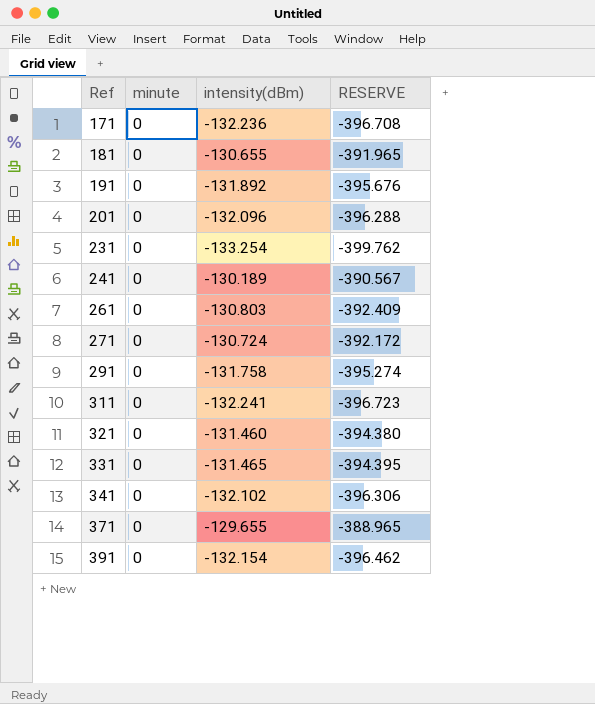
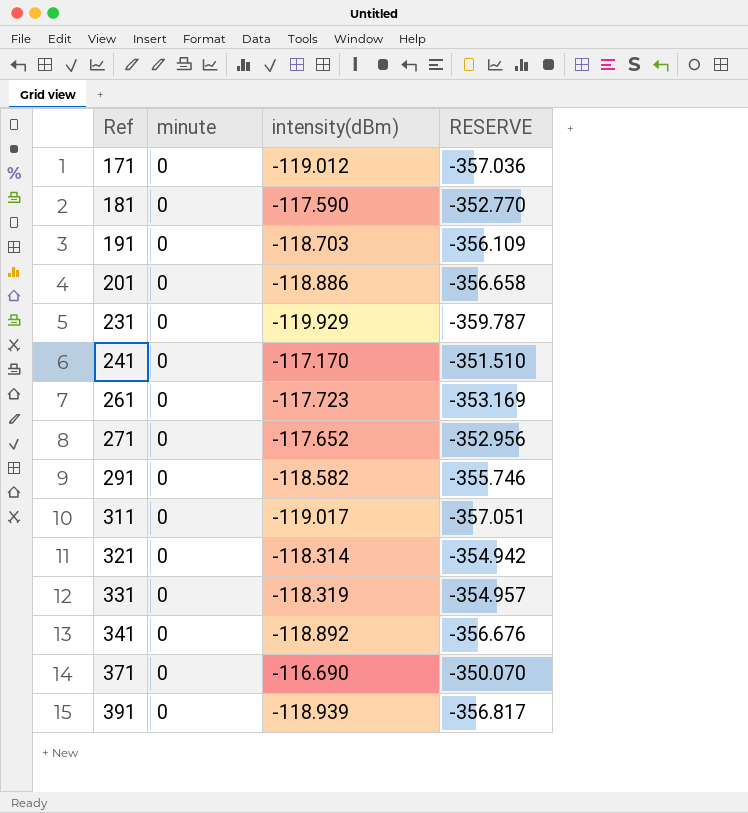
171 | intensity(dBm): -132.236 -> -119.012
171 | RESERVE: -396.708 -> -357.036
181 | intensity(dBm): -130.655 -> -117.590
181 | RESERVE: -391.965 -> -352.770
191 | intensity(dBm): -131.892 -> -118.703
191 | RESERVE: -395.676 -> -356.109
201 | intensity(dBm): -132.096 -> -118.886
201 | RESERVE: -396.288 -> -356.658
231 | intensity(dBm): -133.254 -> -119.929
231 | RESERVE: -399.762 -> -359.787
241 | intensity(dBm): -130.189 -> -117.170
241 | RESERVE: -390.567 -> -351.510
261 | intensity(dBm): -130.803 -> -117.723
261 | RESERVE: -392.409 -> -353.169
271 | intensity(dBm): -130.724 -> -117.652
271 | RESERVE: -392.172 -> -352.956
291 | intensity(dBm): -131.758 -> -118.582
291 | RESERVE: -395.274 -> -355.746
311 | intensity(dBm): -132.241 -> -119.017
311 | RESERVE: -396.723 -> -357.051
321 | intensity(dBm): -131.460 -> -118.314
321 | RESERVE: -394.380 -> -354.942
331 | intensity(dBm): -131.465 -> -118.319
331 | RESERVE: -394.395 -> -354.957
341 | intensity(dBm): -132.102 -> -118.892
341 | RESERVE: -396.306 -> -356.676
371 | intensity(dBm): -129.655 -> -116.690
371 | RESERVE: -388.965 -> -350.070
391 | intensity(dBm): -132.154 -> -118.939
391 | RESERVE: -396.462 -> -356.817

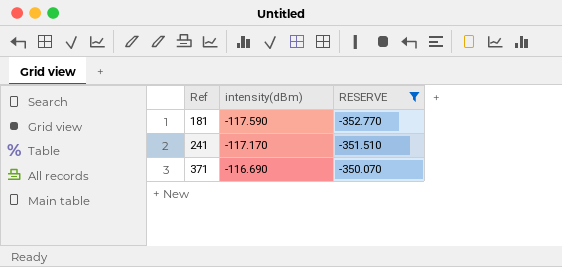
filter: none -> RESERVE >= -352.770
column minute | position: 2 -> none

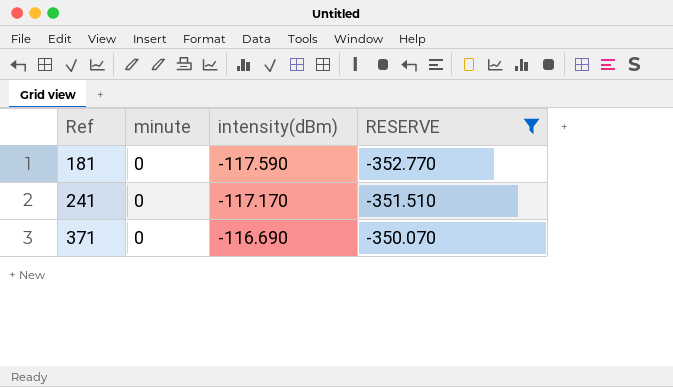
column minute | position: none -> 2

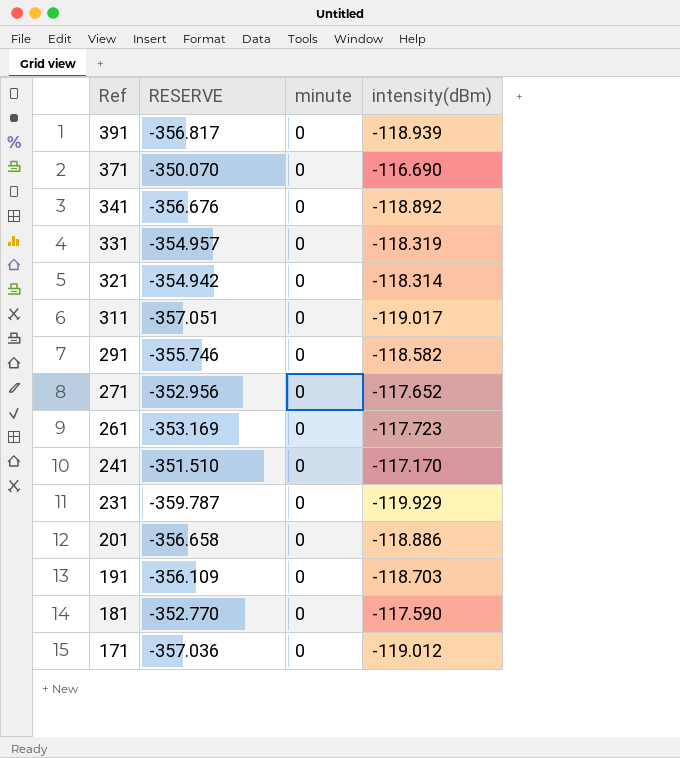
filter: RESERVE >= -352.770 -> none
row order: Ref ascending -> Ref descending
column RESERVE | position: 4 -> 2

